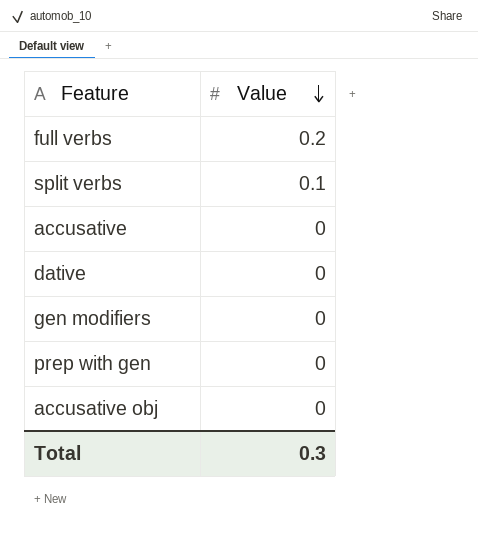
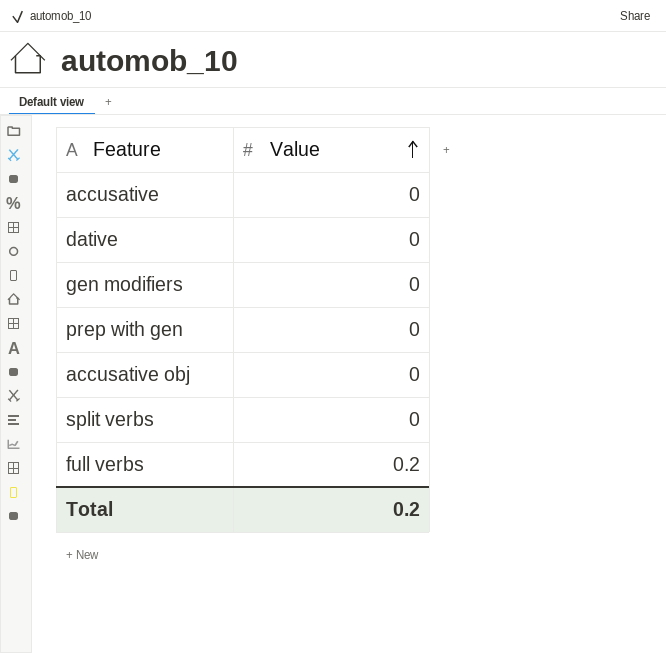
row order: Value descending -> Value ascending
split verbs | Value: 0.1 -> 0
Total | Value: 0.3 -> 0.2

